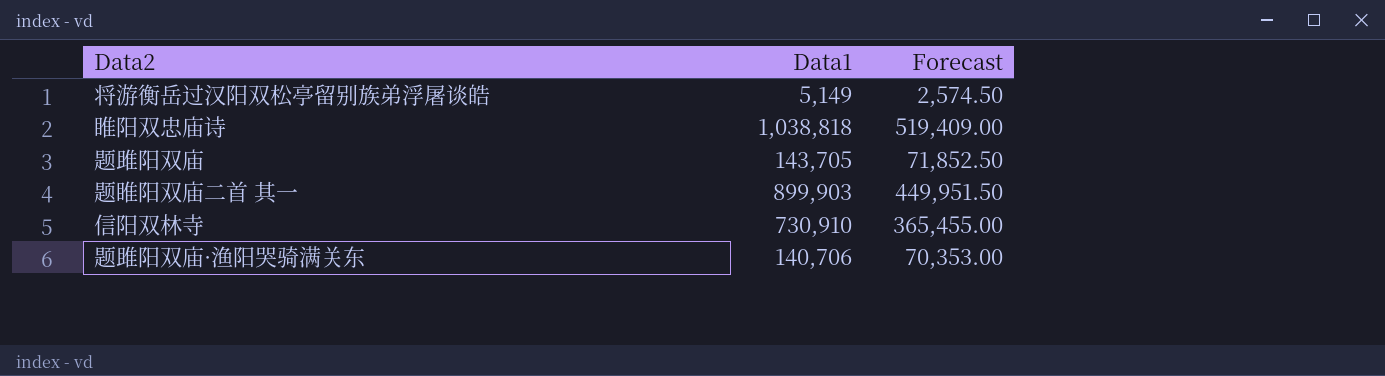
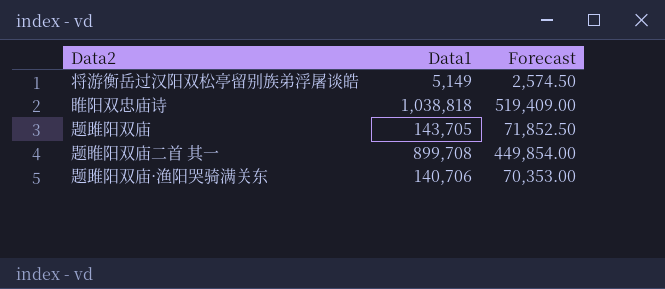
row 信阳双林寺: 730,910 | 365,455.00 -> none
题睢阳双庙二首 其一 | Data1: 899,903 -> 899,708
题睢阳双庙二首 其一 | Forecast: 449,951.50 -> 449,854.00

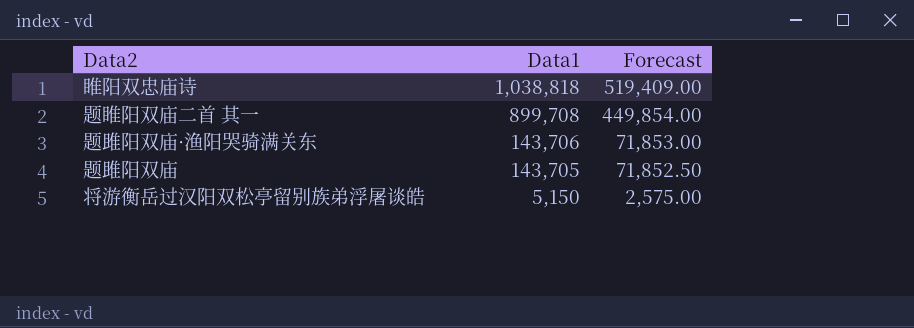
row order: none -> Data1 descending
题雎阳双庙·渔阳哭骑满关东 | Data1: 140,706 -> 143,706
题雎阳双庙·渔阳哭骑满关东 | Forecast: 70,353.00 -> 71,853.00
将游衡岳过汉阳双松亭留别族弟浮屠谈皓 | Data1: 5,149 -> 5,150
将游衡岳过汉阳双松亭留别族弟浮屠谈皓 | Forecast: 2,574.50 -> 2,575.00

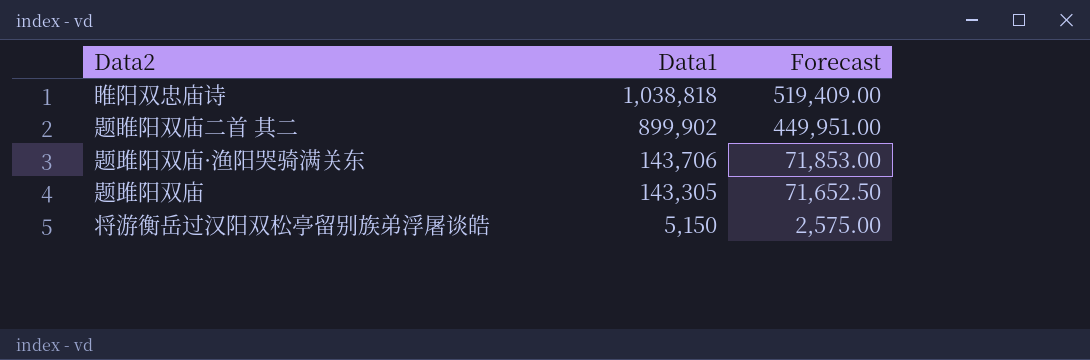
row 题睢阳双庙二首 其一: 899,708 | 449,854.00 -> none
row 题睢阳双庙二首 其二: none -> 899,902 | 449,951.00
题雎阳双庙 | Data1: 143,705 -> 143,305
题雎阳双庙 | Forecast: 71,852.50 -> 71,652.50

